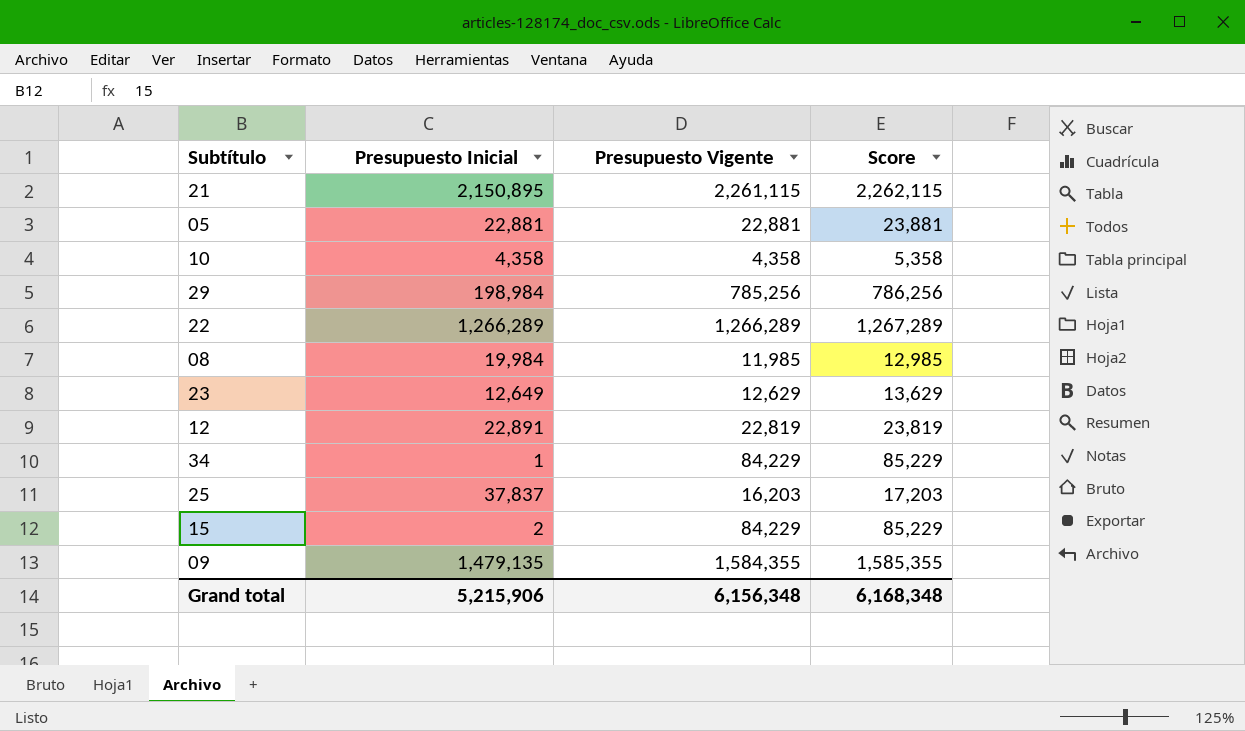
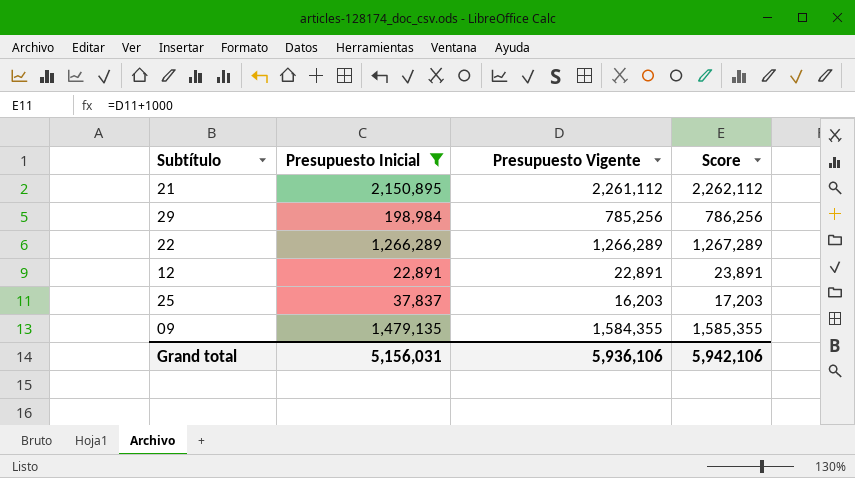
filter: none -> Presupuesto Inicial >= 22,891
21 | Presupuesto Vigente: 2,261,115 -> 2,261,112
21 | Score: 2,262,115 -> 2,262,112
12 | Presupuesto Vigente: 22,819 -> 22,891
12 | Score: 23,819 -> 23,891
Grand total | Presupuesto Inicial: 5,215,906 -> 5,156,031
Grand total | Presupuesto Vigente: 6,156,348 -> 5,936,106
Grand total | Score: 6,168,348 -> 5,942,106

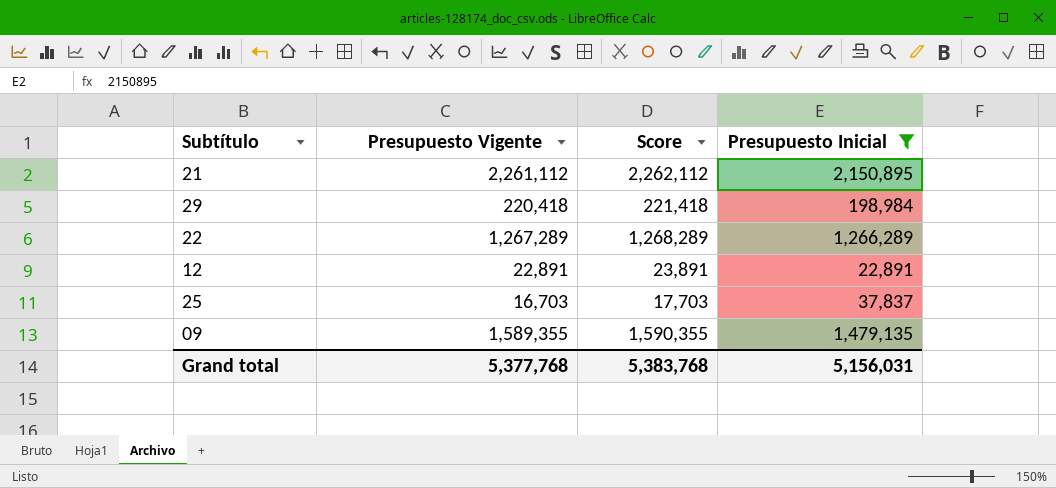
column Presupuesto Inicial | position: 2 -> 4
29 | Presupuesto Vigente: 785,256 -> 220,418
29 | Score: 786,256 -> 221,418
22 | Presupuesto Vigente: 1,266,289 -> 1,267,289
22 | Score: 1,267,289 -> 1,268,289
25 | Presupuesto Vigente: 16,203 -> 16,703
25 | Score: 17,203 -> 17,703
09 | Presupuesto Vigente: 1,584,355 -> 1,589,355
09 | Score: 1,585,355 -> 1,590,355
Grand total | Presupuesto Vigente: 5,936,106 -> 5,377,768
Grand total | Score: 5,942,106 -> 5,383,768

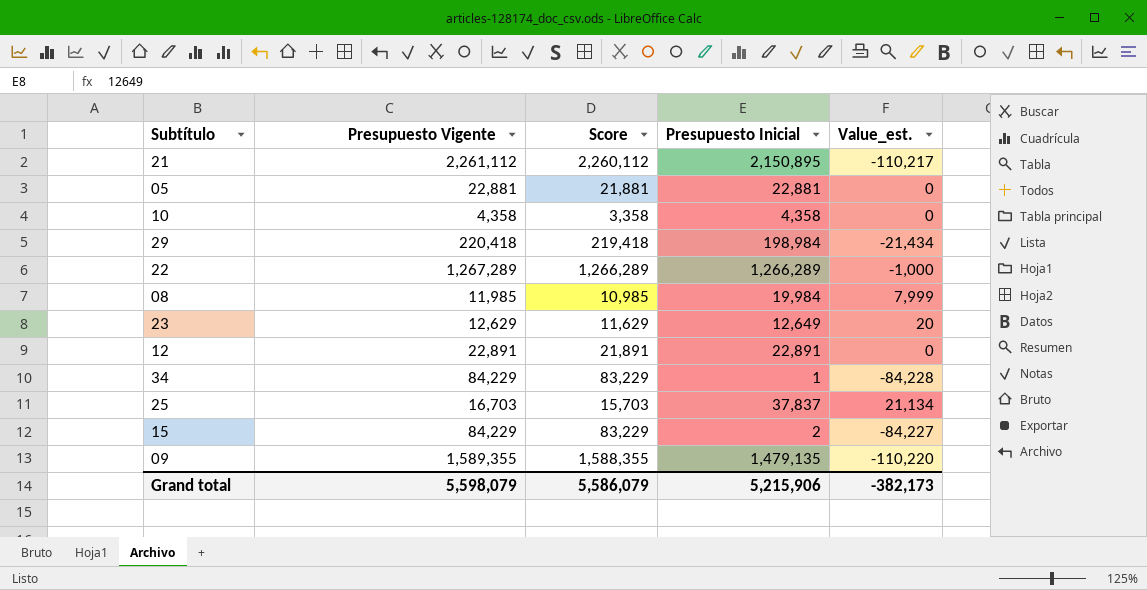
filter: Presupuesto Inicial >= 22,891 -> none
column Score | formula: [Presupuesto Vigente] + 1000 -> [Presupuesto Vigente] - 1000
column Value_est. | formula: none -> [Presupuesto Inicial] - [Presupuesto Vigente]
Grand total | Presupuesto Vigente: 5,377,768 -> 5,598,079
Grand total | Score: 5,383,768 -> 5,586,079
Grand total | Presupuesto Inicial: 5,156,031 -> 5,215,906

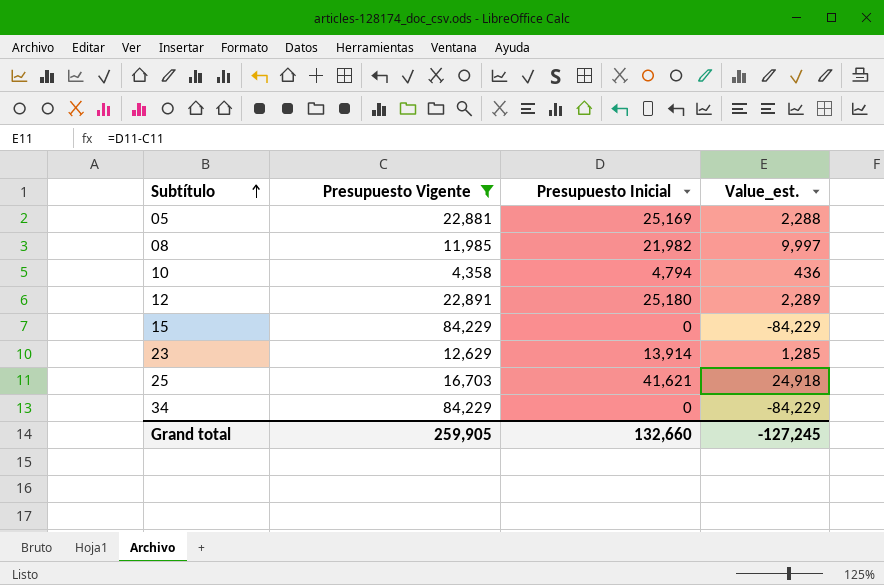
filter: none -> Presupuesto Vigente <= 84,229
row order: none -> Subtítulo ascending
column Score | formula: [Presupuesto Vigente] - 1000 -> none
05 | Presupuesto Inicial: 22,881 -> 25,169
05 | Value_est.: 0 -> 2,288
08 | Presupuesto Inicial: 19,984 -> 21,982
08 | Value_est.: 7,999 -> 9,997
10 | Presupuesto Inicial: 4,358 -> 4,794
10 | Value_est.: 0 -> 436
12 | Presupuesto Inicial: 22,891 -> 25,180
12 | Value_est.: 0 -> 2,289
15 | Presupuesto Inicial: 2 -> 0
15 | Value_est.: -84,227 -> -84,229
23 | Presupuesto Inicial: 12,649 -> 13,914
23 | Value_est.: 20 -> 1,285
25 | Presupuesto Inicial: 37,837 -> 41,621
25 | Value_est.: 21,134 -> 24,918
34 | Presupuesto Inicial: 1 -> 0
34 | Value_est.: -84,228 -> -84,229
Grand total | Presupuesto Vigente: 5,598,079 -> 259,905
Grand total | Presupuesto Inicial: 5,215,906 -> 132,660
Grand total | Value_est.: -382,173 -> -127,245

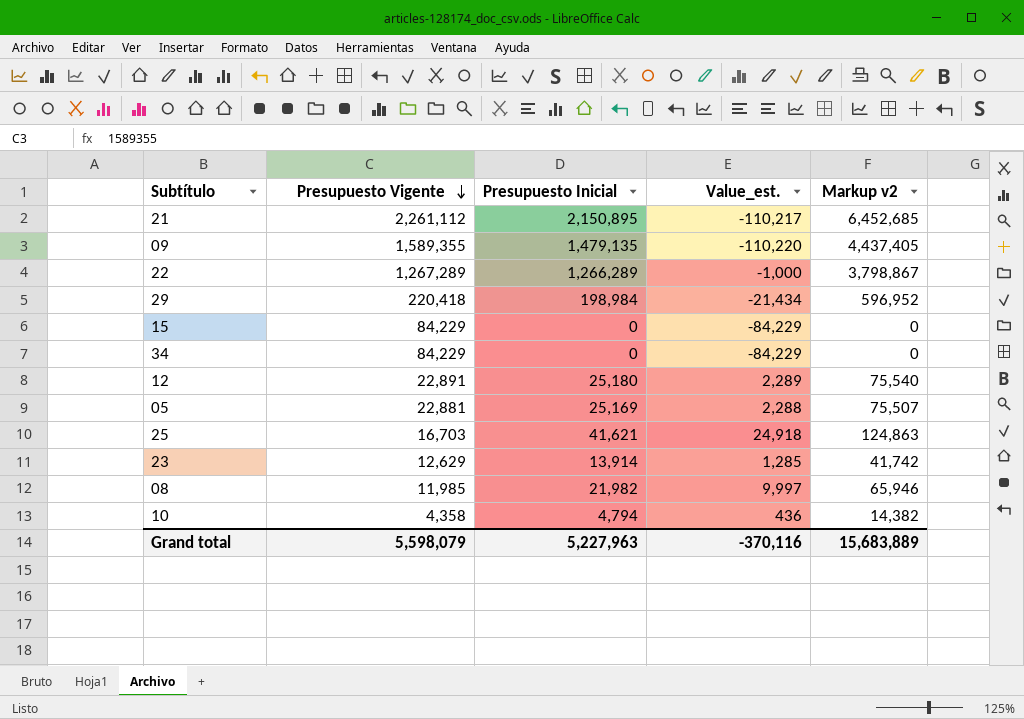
filter: Presupuesto Vigente <= 84,229 -> none
row order: Subtítulo ascending -> Presupuesto Vigente descending
column Markup v2 | formula: none -> [Presupuesto Inicial] * 3
Grand total | Presupuesto Vigente: 259,905 -> 5,598,079
Grand total | Presupuesto Inicial: 132,660 -> 5,227,963
Grand total | Value_est.: -127,245 -> -370,116

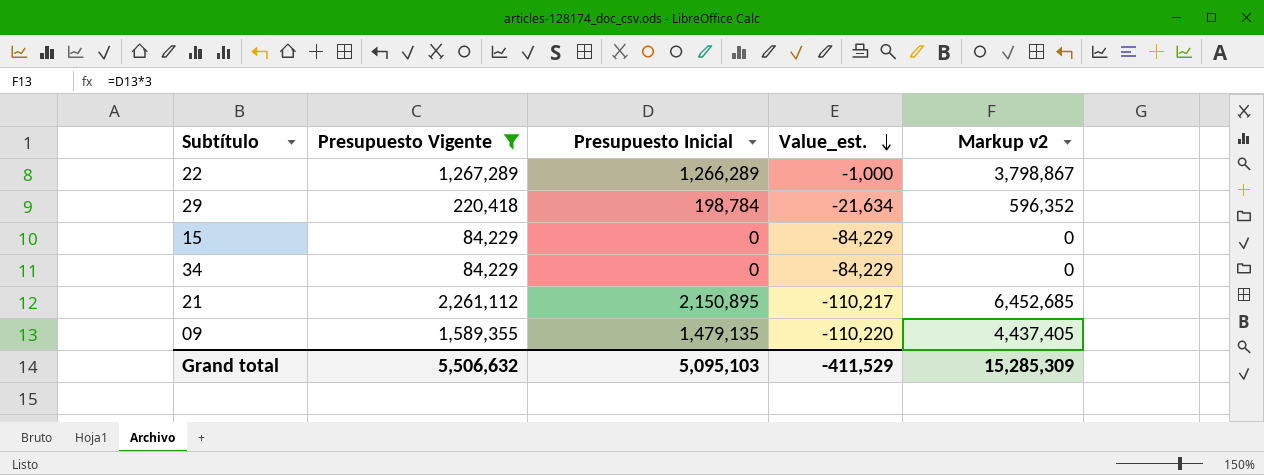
filter: none -> Presupuesto Vigente >= 84,229
row order: Presupuesto Vigente descending -> Value_est. descending
29 | Presupuesto Inicial: 198,984 -> 198,784
29 | Value_est.: -21,434 -> -21,634
29 | Markup v2: 596,952 -> 596,352
Grand total | Presupuesto Vigente: 5,598,079 -> 5,506,632
Grand total | Presupuesto Inicial: 5,227,963 -> 5,095,103
Grand total | Value_est.: -370,116 -> -411,529
Grand total | Markup v2: 15,683,889 -> 15,285,309

